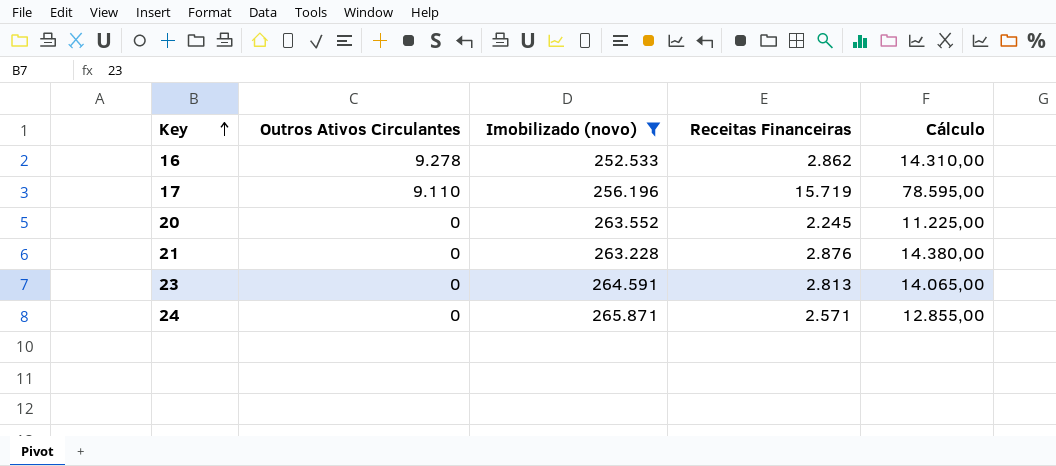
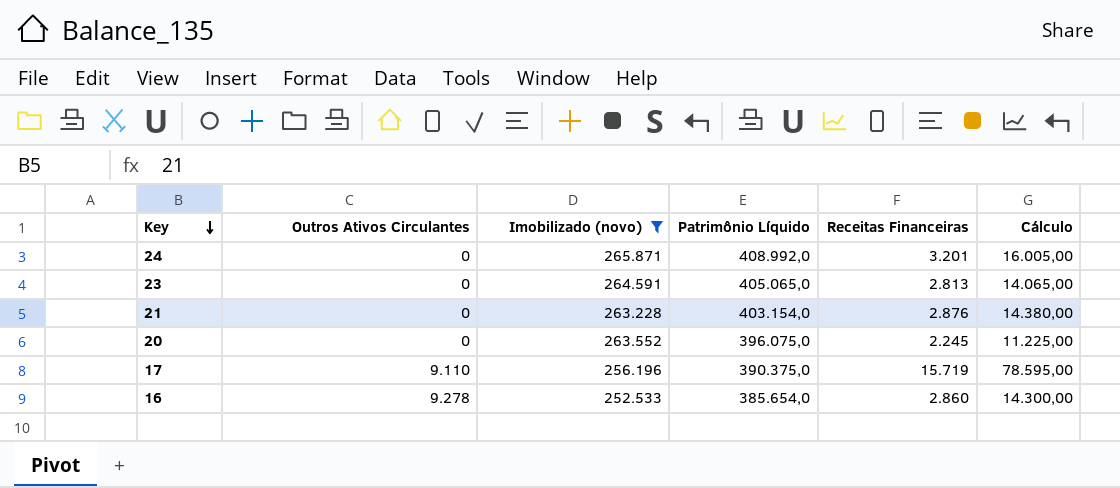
row order: Key ascending -> Key descending
column Patrimônio Líquido | position: none -> 4
24 | Receitas Financeiras: 2.571 -> 3.201
24 | Cálculo: 12.855,00 -> 16.005,00
16 | Receitas Financeiras: 2.862 -> 2.860
16 | Cálculo: 14.310,00 -> 14.300,00

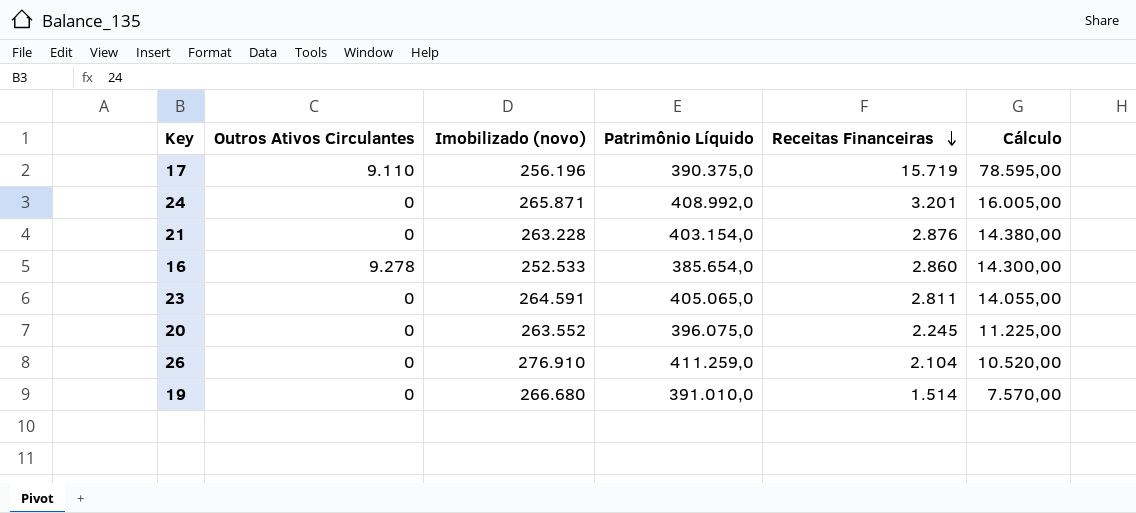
filter: Imobilizado (novo) <= 265.871 -> none
row order: Key descending -> Receitas Financeiras descending
23 | Receitas Financeiras: 2.813 -> 2.811
23 | Cálculo: 14.065,00 -> 14.055,00

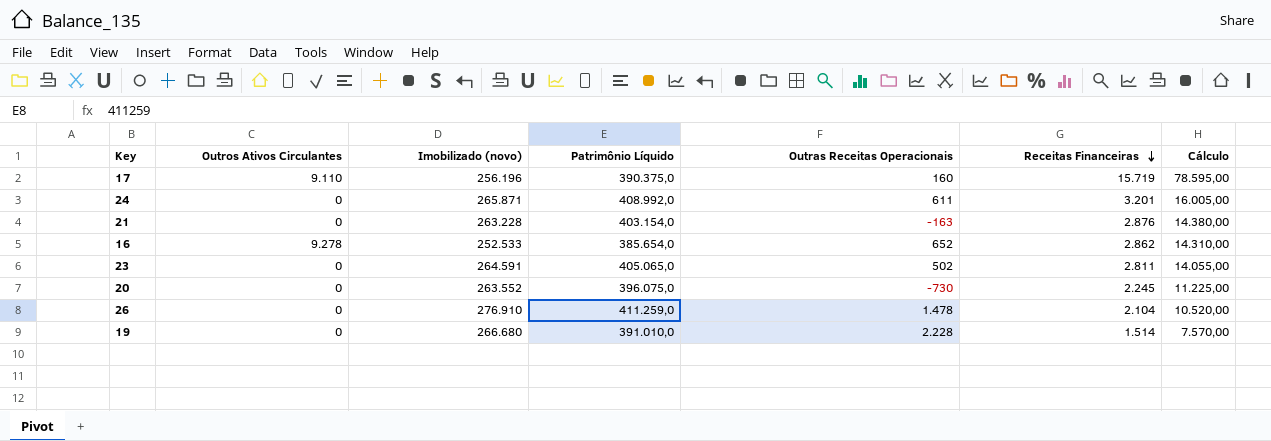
column Outras Receitas Operacionais | position: none -> 5
16 | Receitas Financeiras: 2.860 -> 2.862
16 | Cálculo: 14.300,00 -> 14.310,00

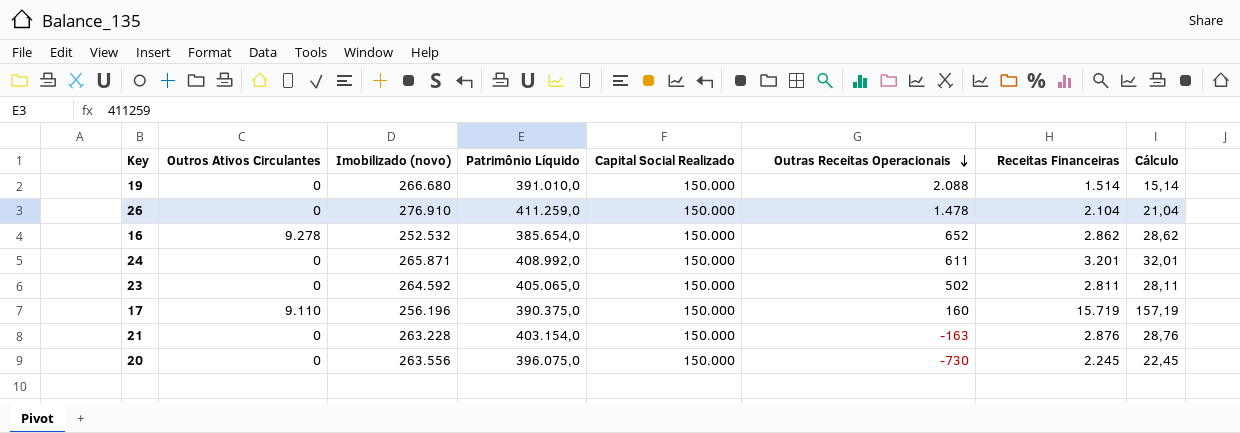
row order: Receitas Financeiras descending -> Outras Receitas Operacionais descending
column Capital Social Realizado | position: none -> 5
column Cálculo | formula: [Receitas Financeiras] * 5 -> [Receitas Financeiras] * 0,01
19 | Outras Receitas Operacionais: 2.228 -> 2.088
16 | Imobilizado (novo): 252.533 -> 252.532
23 | Imobilizado (novo): 264.591 -> 264.592
20 | Imobilizado (novo): 263.552 -> 263.556

